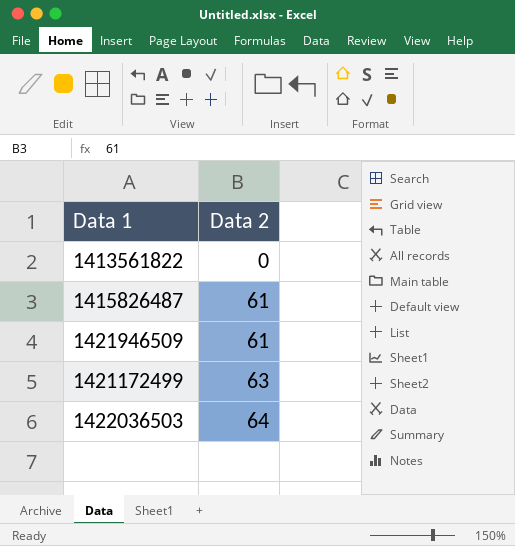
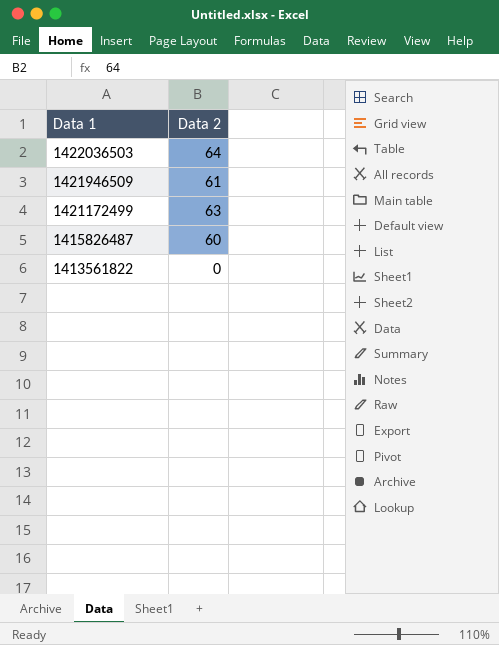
row order: Data 2 ascending -> Data 1 descending
1415826487 | Data 2: 61 -> 60

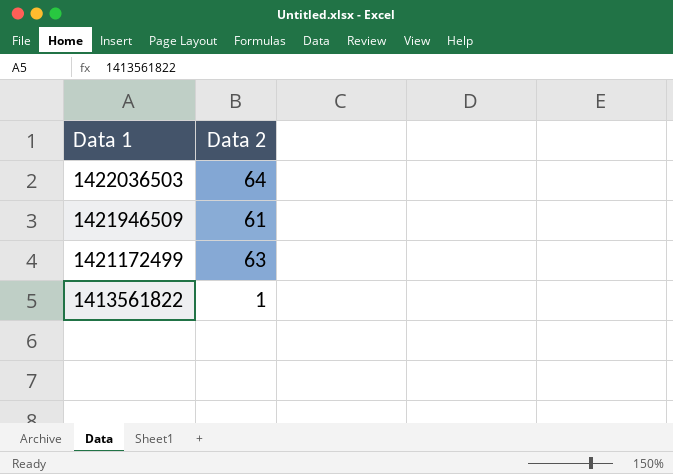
row 1415826487: 60 -> none
1413561822 | Data 2: 0 -> 1

